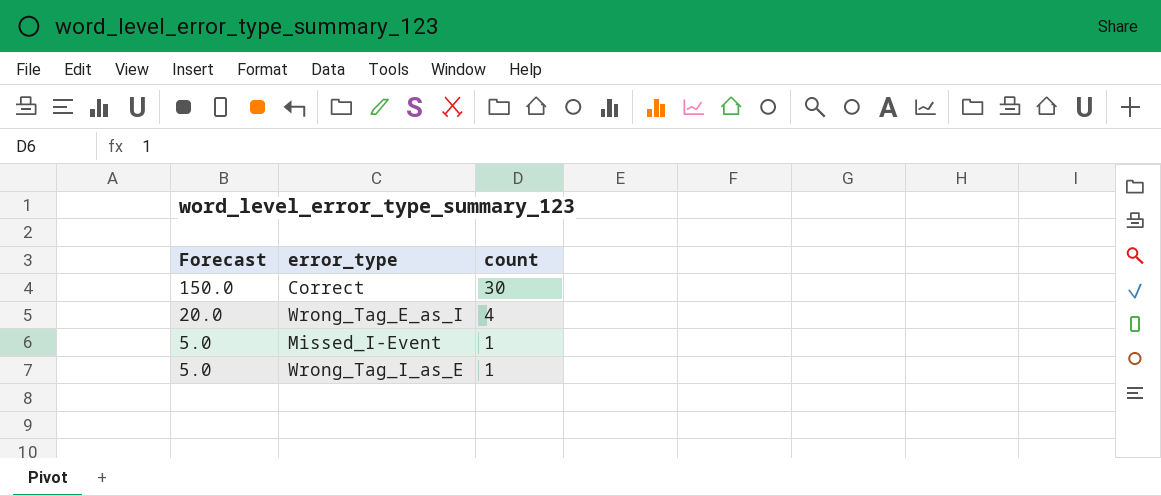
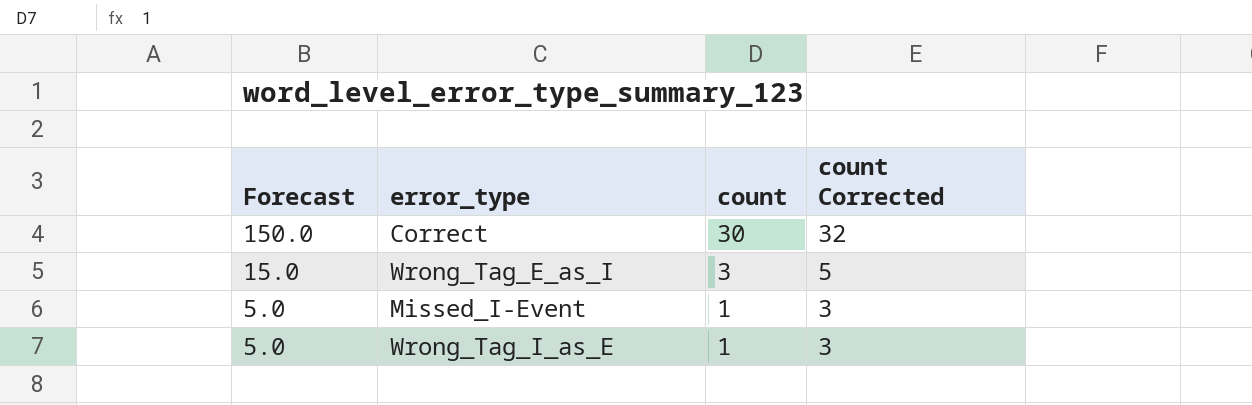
column count Corrected | formula: none -> [count] + 2
Wrong_Tag_E_as_I | Forecast: 20.0 -> 15.0
Wrong_Tag_E_as_I | count: 4 -> 3

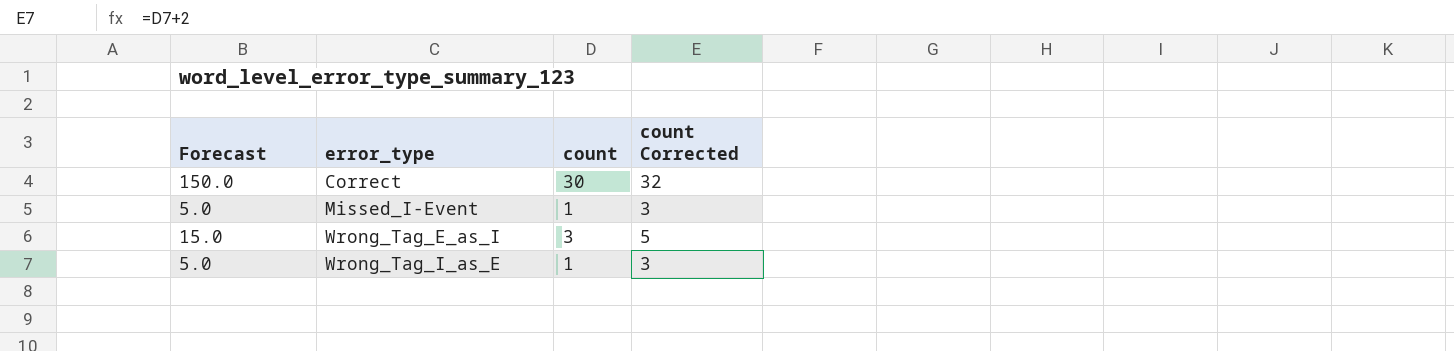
row order: Forecast descending -> error_type ascending

